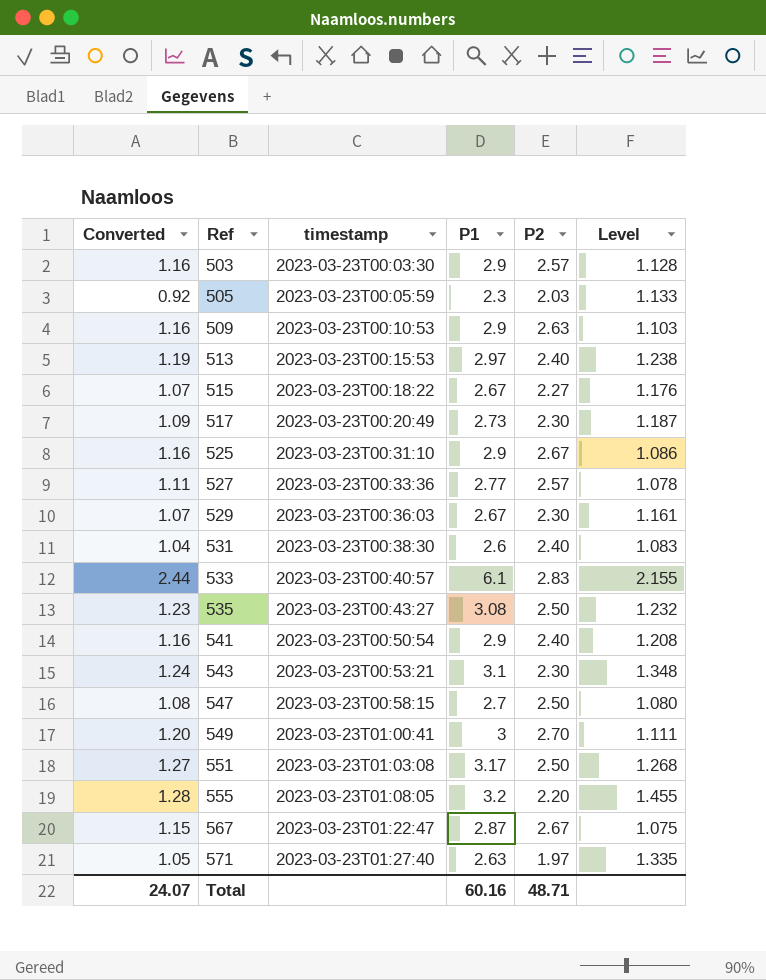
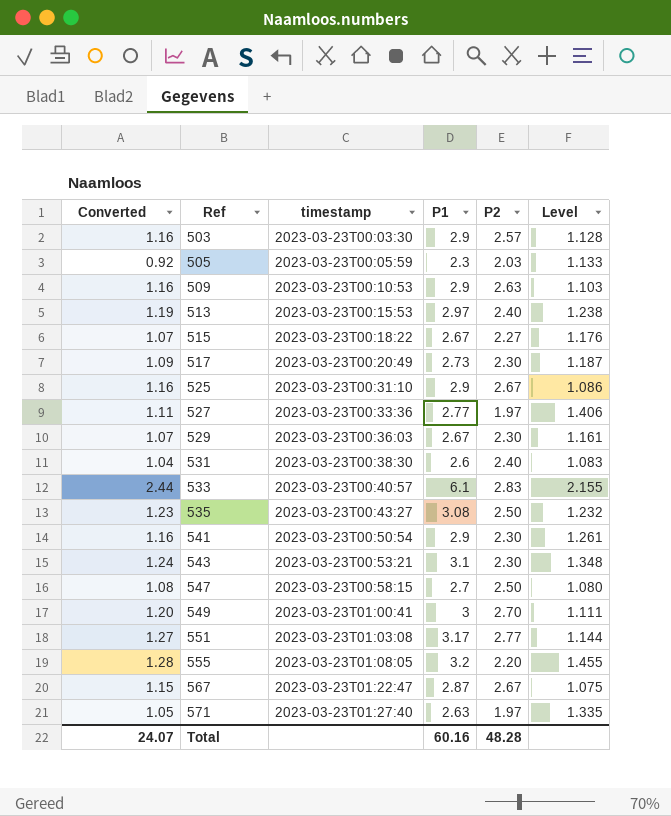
527 | P2: 2.57 -> 1.97
527 | Level: 1.078 -> 1.406
541 | P2: 2.40 -> 2.30
541 | Level: 1.208 -> 1.261
551 | P2: 2.50 -> 2.77
551 | Level: 1.268 -> 1.144
Total | P2: 48.71 -> 48.28

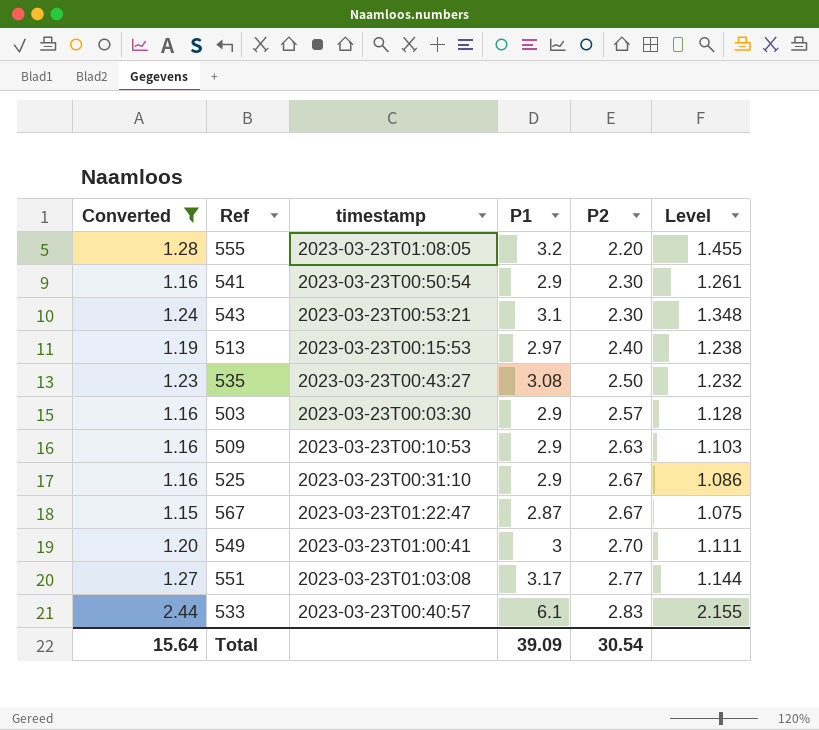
filter: none -> Converted >= 1.15
row order: Ref ascending -> P2 ascending
Total | Converted: 24.07 -> 15.64
Total | P1: 60.16 -> 39.09
Total | P2: 48.28 -> 30.54

